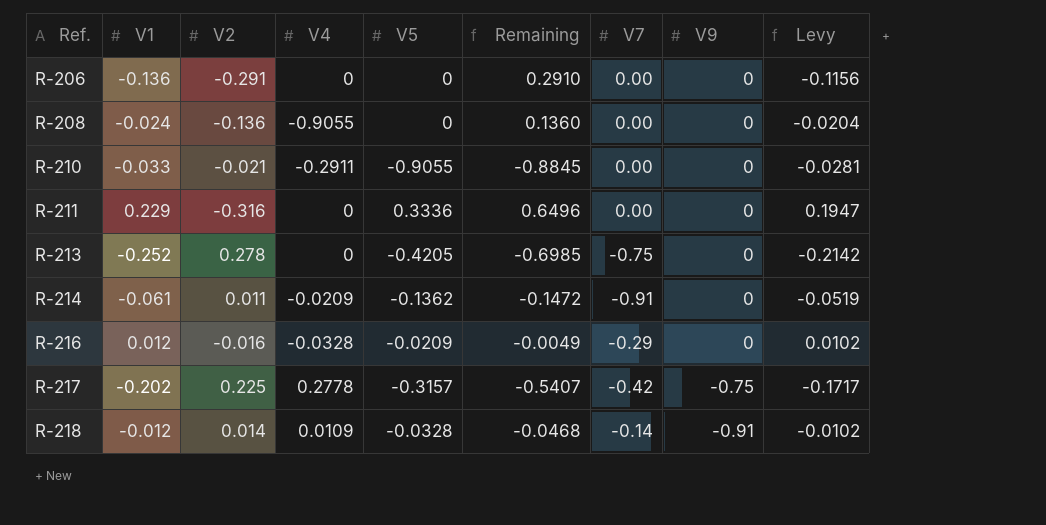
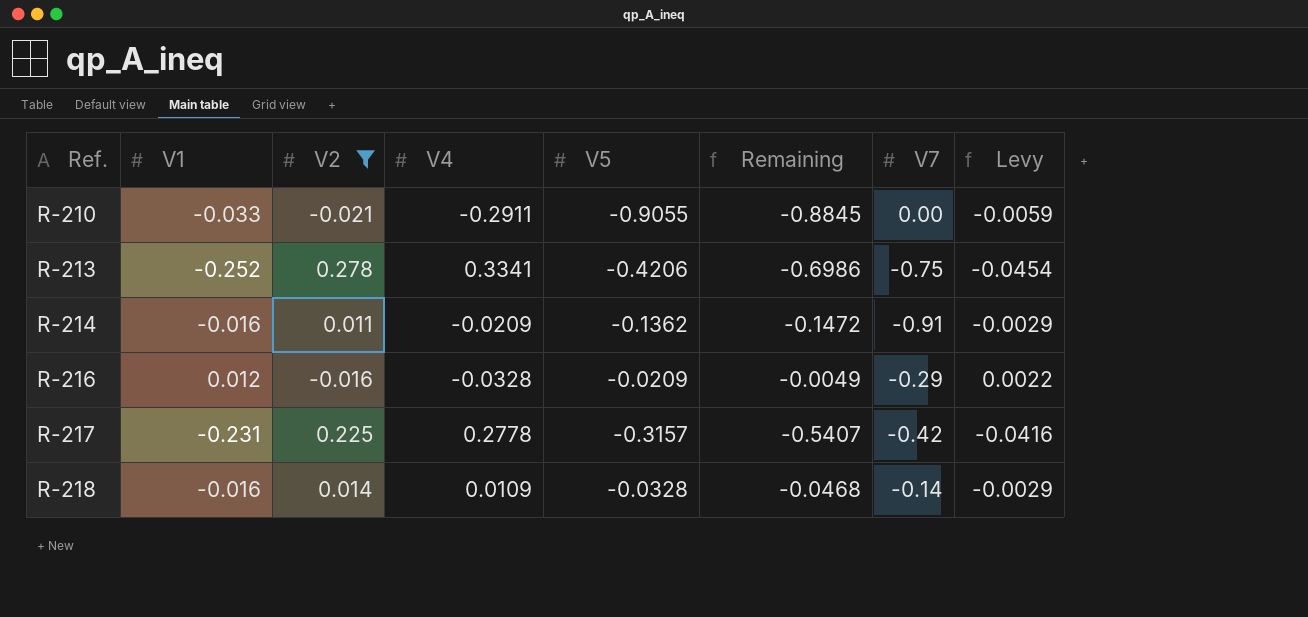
filter: none -> V2 >= -0.021
column V9 | position: 8 -> none
column Levy | formula: [V1] * 0.85 -> [V1] * 0.18
R-213 | V4: 0 -> 0.3341
R-213 | V5: -0.4205 -> -0.4206
R-213 | Remaining: -0.6985 -> -0.6986
R-214 | V1: -0.061 -> -0.016
R-217 | V1: -0.202 -> -0.231
R-218 | V1: -0.012 -> -0.016

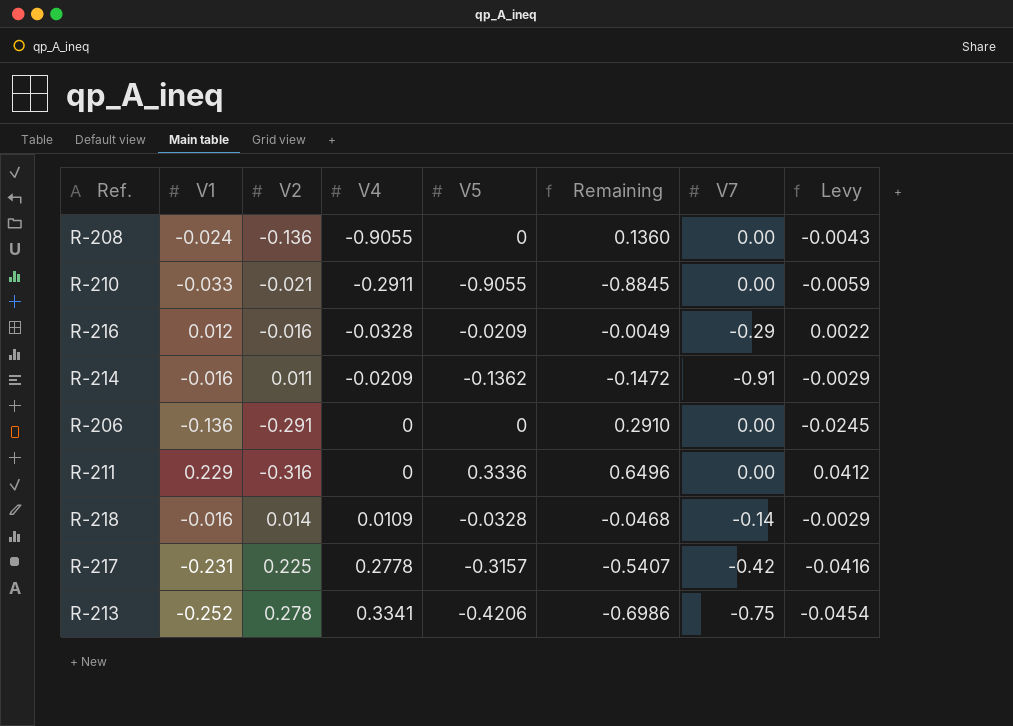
filter: V2 >= -0.021 -> none
row order: Ref. ascending -> V4 ascending

